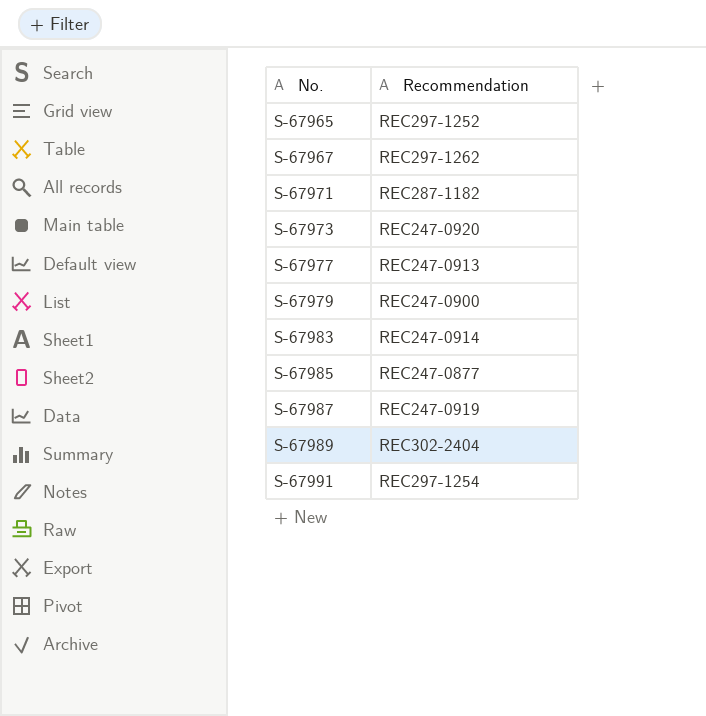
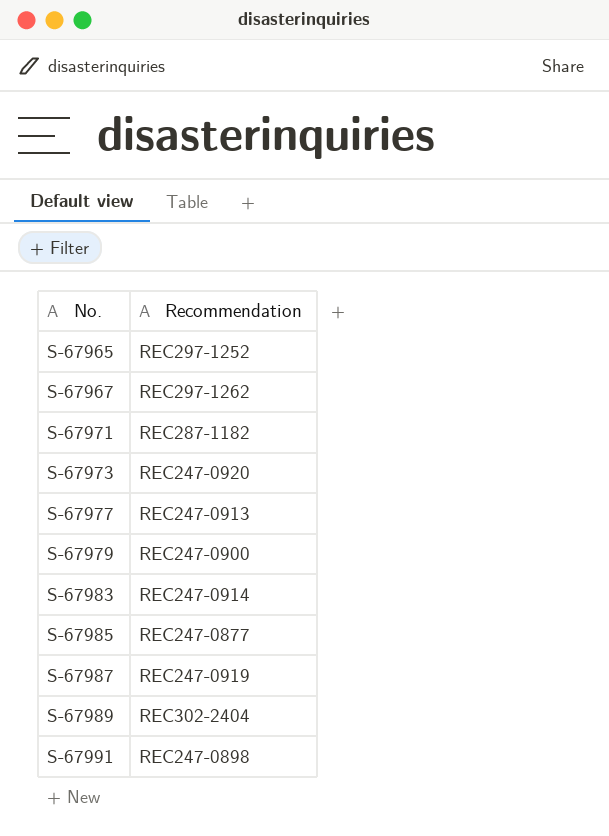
S-67991 | Recommendation: REC297-1254 -> REC247-0898

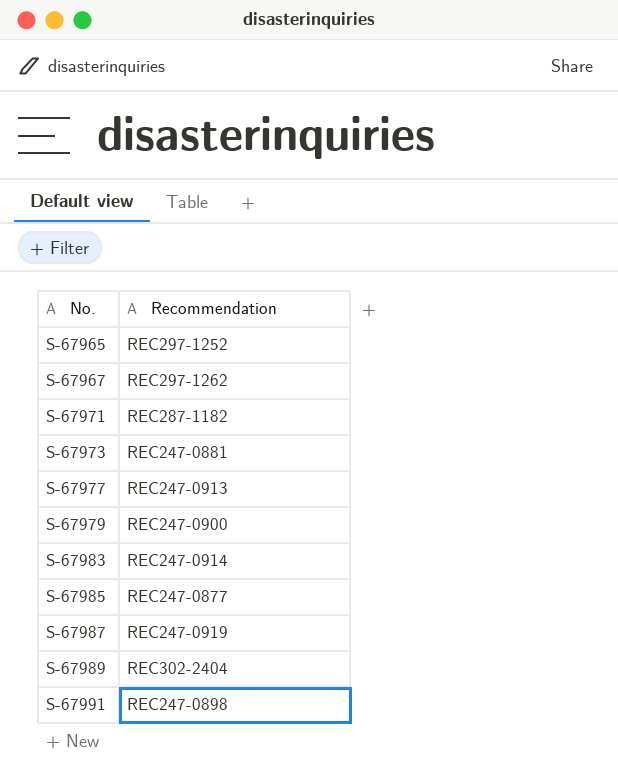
S-67973 | Recommendation: REC247-0920 -> REC247-0881

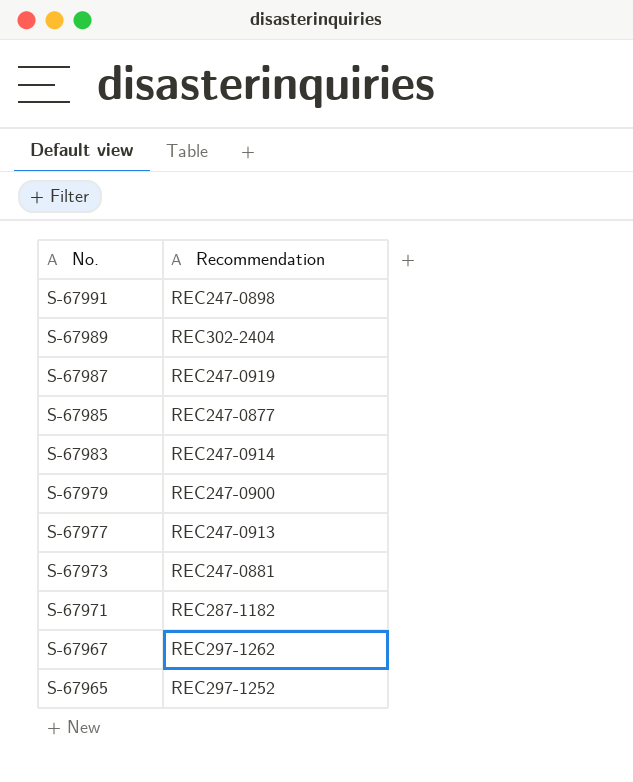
row order: No. ascending -> No. descending

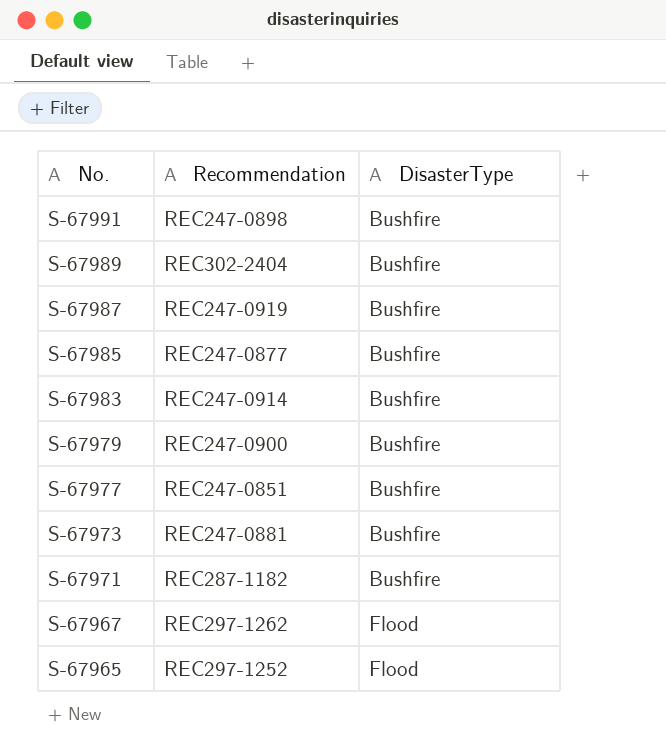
column DisasterType | position: none -> 3
S-67977 | Recommendation: REC247-0913 -> REC247-0851

